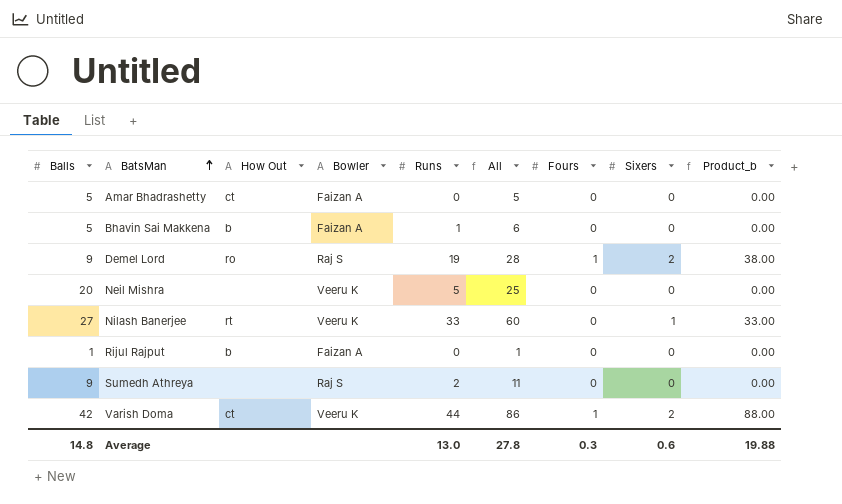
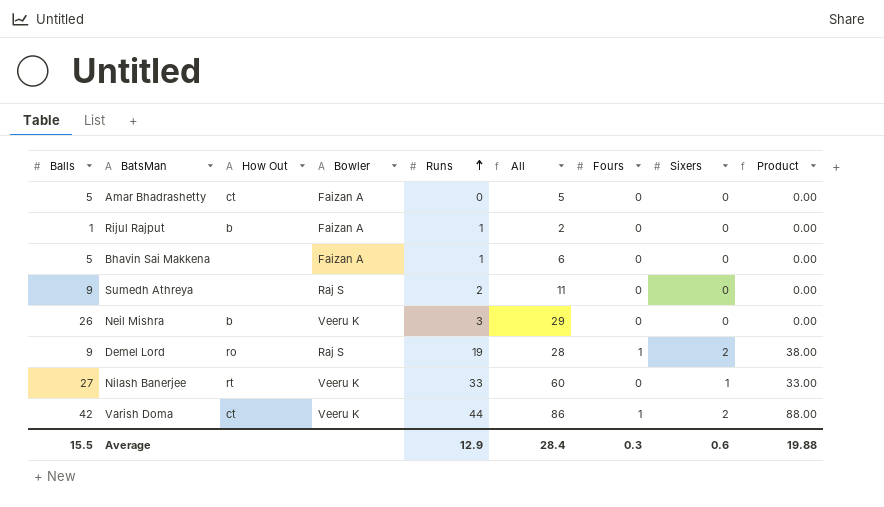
row order: BatsMan ascending -> Runs ascending
column name: Product_b -> Product
Rijul Rajput | Runs: 0 -> 1
Rijul Rajput | All: 1 -> 2
Bhavin Sai Makkena | How Out: b -> none
Neil Mishra | Balls: 20 -> 26
Neil Mishra | How Out: none -> b
Neil Mishra | Runs: 5 -> 3
Neil Mishra | All: 25 -> 29
Average | Balls: 14.8 -> 15.5
Average | Runs: 13.0 -> 12.9
Average | All: 27.8 -> 28.4

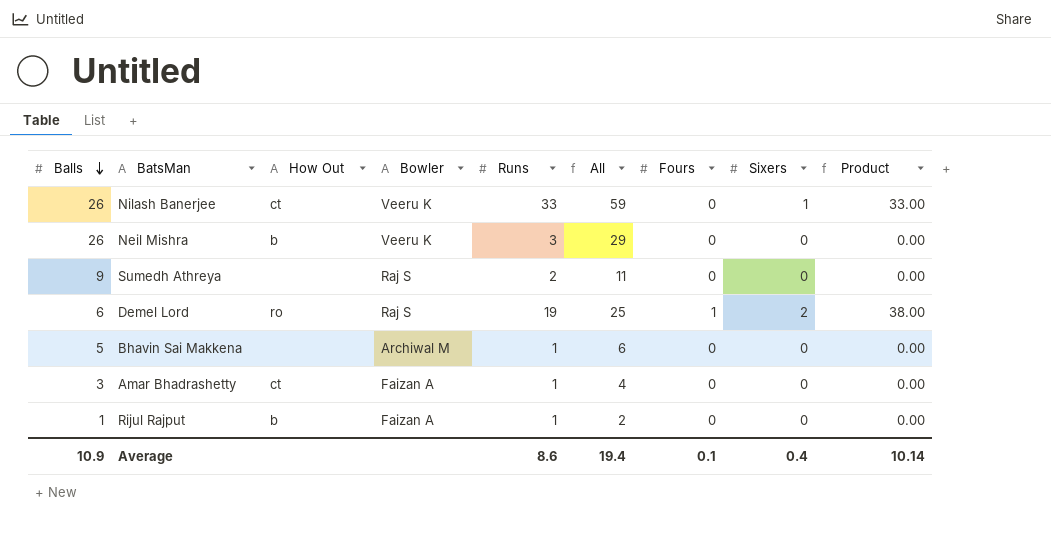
row order: Runs ascending -> Balls descending
row Varish Doma: 42 | ct | Veeru K | 44 | 86 | 1 | 2 | 88.00 -> none
Nilash Banerjee | Balls: 27 -> 26
Nilash Banerjee | How Out: rt -> ct
Nilash Banerjee | All: 60 -> 59
Demel Lord | Balls: 9 -> 6
Demel Lord | All: 28 -> 25
Bhavin Sai Makkena | Bowler: Faizan A -> Archiwal M
Amar Bhadrashetty | Balls: 5 -> 3
Amar Bhadrashetty | Runs: 0 -> 1
Amar Bhadrashetty | All: 5 -> 4
Average | Balls: 15.5 -> 10.9
Average | Runs: 12.9 -> 8.6
Average | All: 28.4 -> 19.4
Average | Fours: 0.3 -> 0.1
Average | Sixers: 0.6 -> 0.4
Average | Product: 19.88 -> 10.14

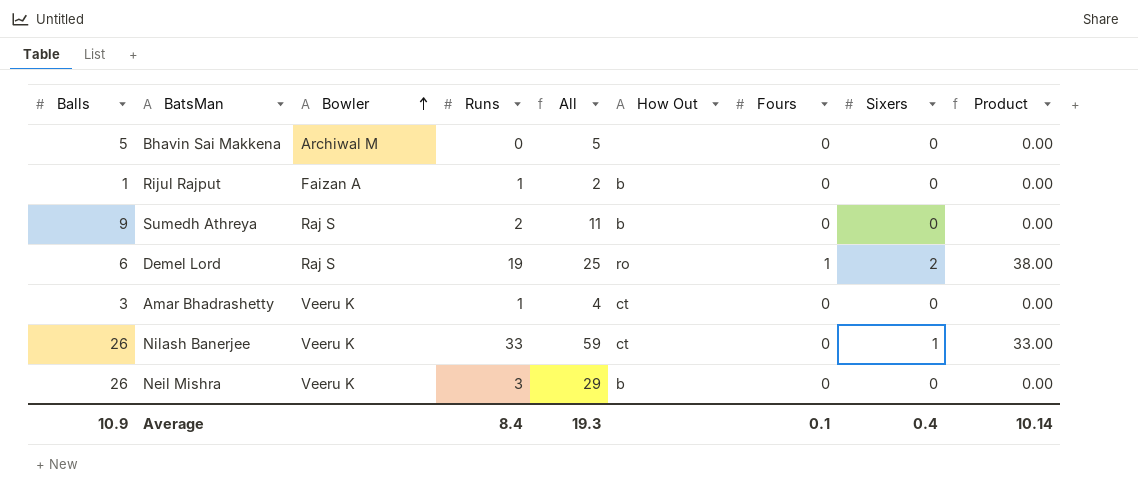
row order: Balls descending -> Bowler ascending
column How Out | position: 3 -> 6
Bhavin Sai Makkena | Runs: 1 -> 0
Bhavin Sai Makkena | All: 6 -> 5
Sumedh Athreya | How Out: none -> b
Amar Bhadrashetty | Bowler: Faizan A -> Veeru K
Average | Runs: 8.6 -> 8.4
Average | All: 19.4 -> 19.3

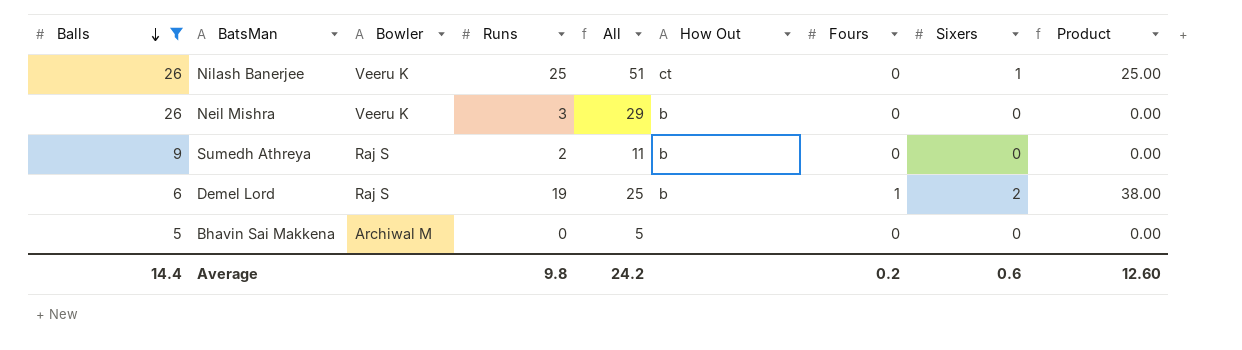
filter: none -> Balls >= 5
row order: Bowler ascending -> Balls descending
Nilash Banerjee | Runs: 33 -> 25
Nilash Banerjee | All: 59 -> 51
Nilash Banerjee | Product: 33.00 -> 25.00
Demel Lord | How Out: ro -> b
Average | Balls: 10.9 -> 14.4
Average | Runs: 8.4 -> 9.8
Average | All: 19.3 -> 24.2
Average | Fours: 0.1 -> 0.2
Average | Sixers: 0.4 -> 0.6
Average | Product: 10.14 -> 12.60

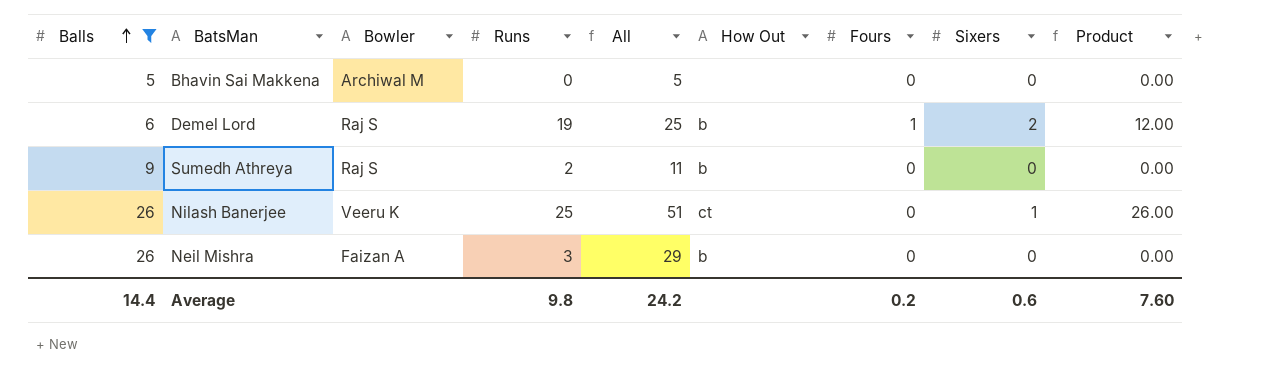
row order: Balls descending -> Balls ascending
column Product | formula: [Runs] * [Sixers] -> [Balls] * [Sixers]
Neil Mishra | Bowler: Veeru K -> Faizan A
Average | Product: 12.60 -> 7.60

